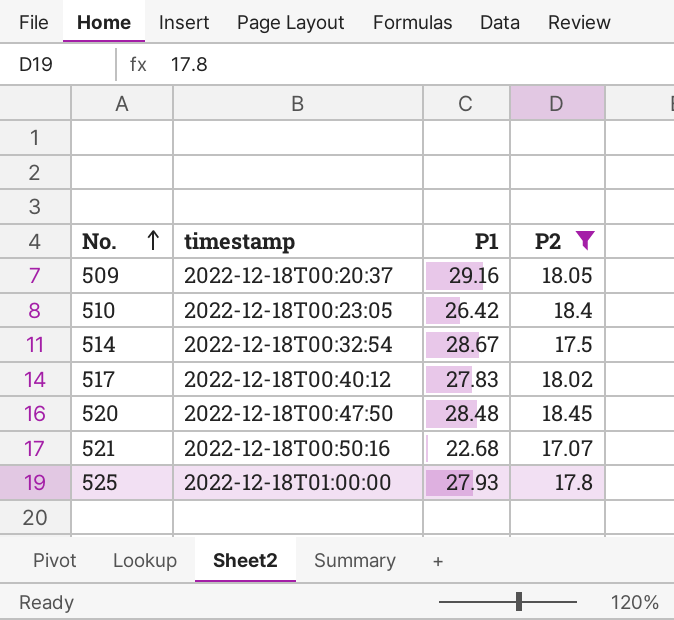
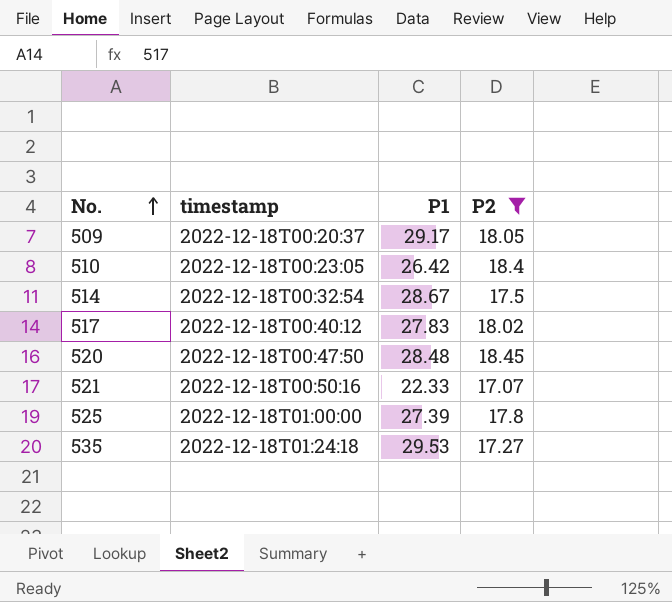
509 | P1: 29.16 -> 29.17
521 | P1: 22.68 -> 22.33
525 | P1: 27.93 -> 27.39
row 535: none -> 2022-12-18T01:24:18 | 29.53 | 17.27

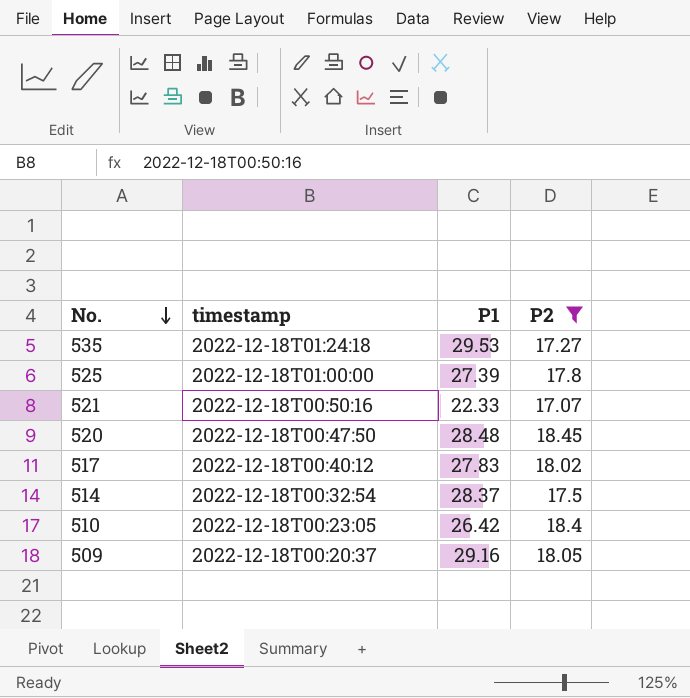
row order: No. ascending -> No. descending
514 | P1: 28.67 -> 28.37
509 | P1: 29.17 -> 29.16

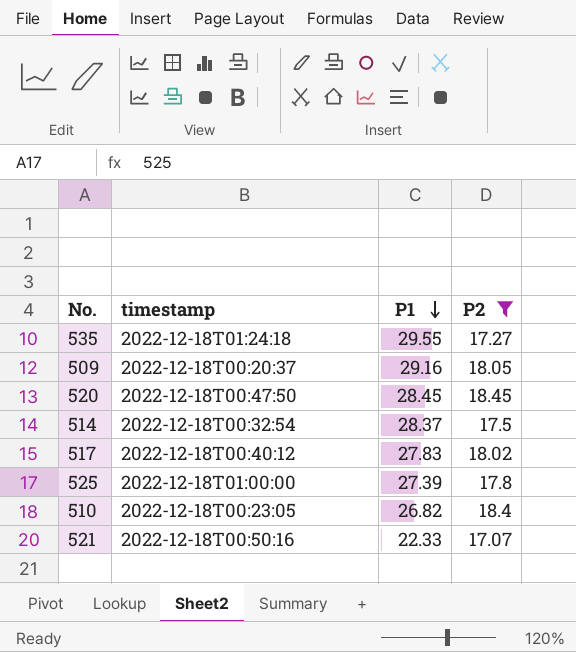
row order: No. descending -> P1 descending
535 | P1: 29.53 -> 29.55
520 | P1: 28.48 -> 28.45
510 | P1: 26.42 -> 26.82

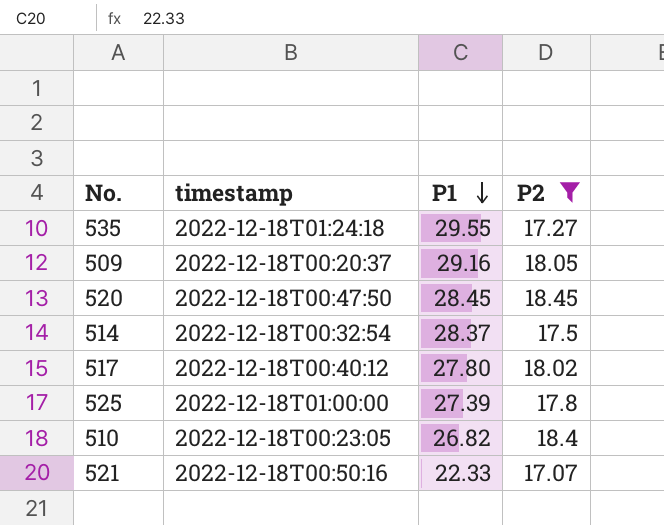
517 | P1: 27.83 -> 27.80

